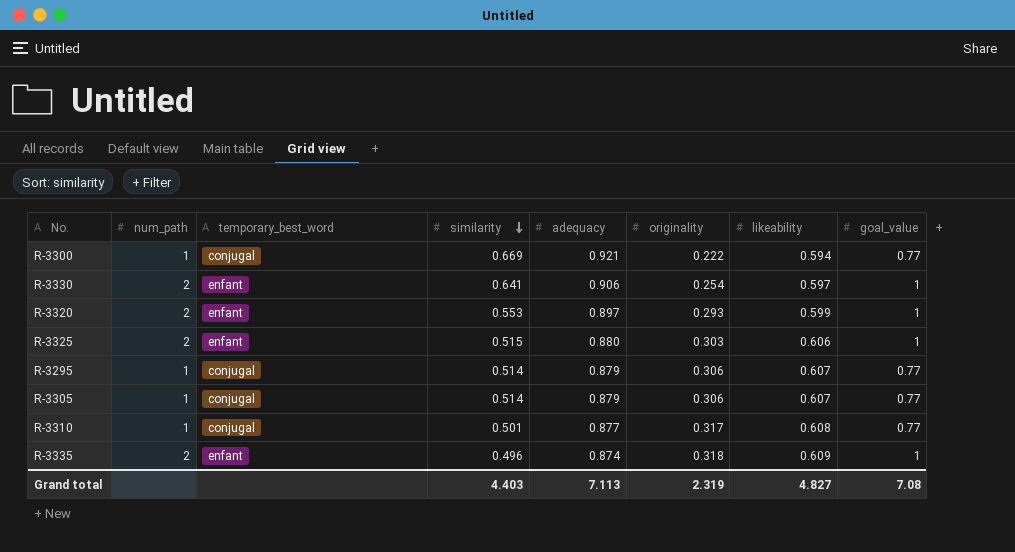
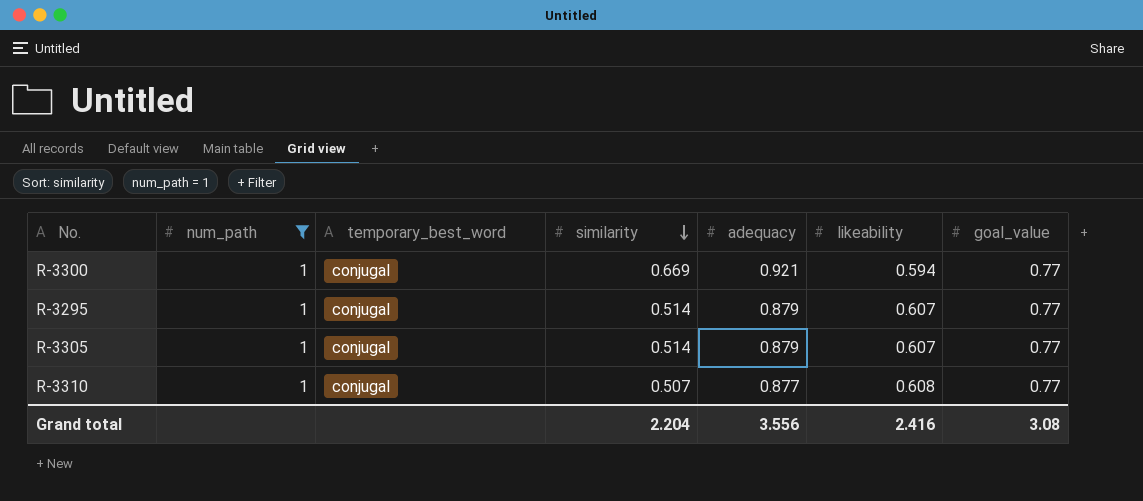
filter: none -> num_path = 1
column originality | position: 6 -> none
R-3310 | similarity: 0.501 -> 0.507
Grand total | similarity: 4.403 -> 2.204
Grand total | adequacy: 7.113 -> 3.556
Grand total | likeability: 4.827 -> 2.416
Grand total | goal_value: 7.08 -> 3.08

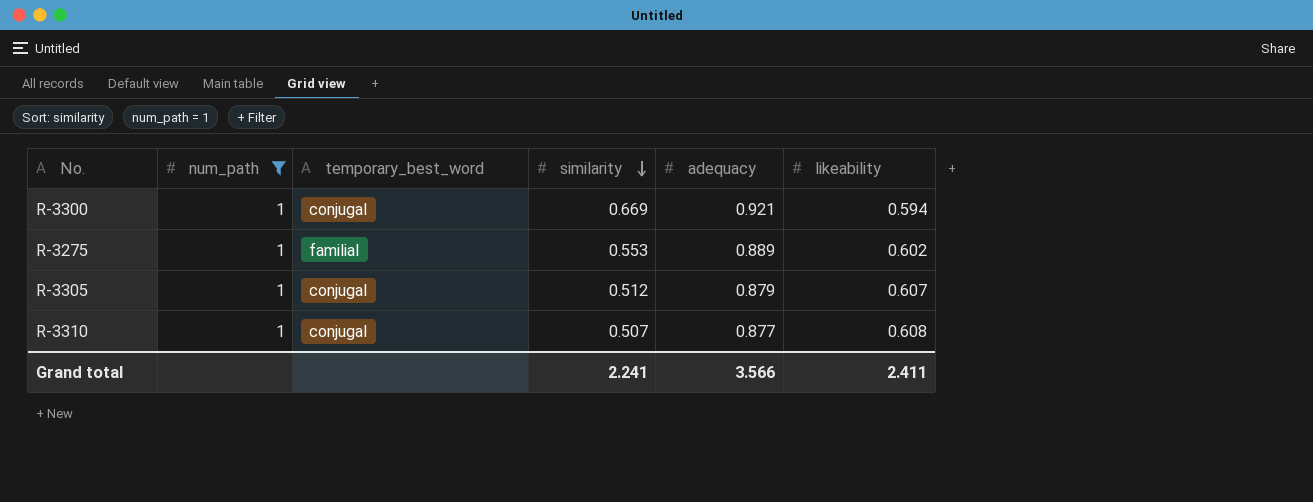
column goal_value | position: 7 -> none
row R-3295: 1 | conjugal | 0.514 | 0.879 | 0.607 | 0.77 -> none
row R-3275: none -> 1 | familial | 0.553 | 0.889 | 0.602
R-3305 | similarity: 0.514 -> 0.512
Grand total | similarity: 2.204 -> 2.241
Grand total | adequacy: 3.556 -> 3.566
Grand total | likeability: 2.416 -> 2.411

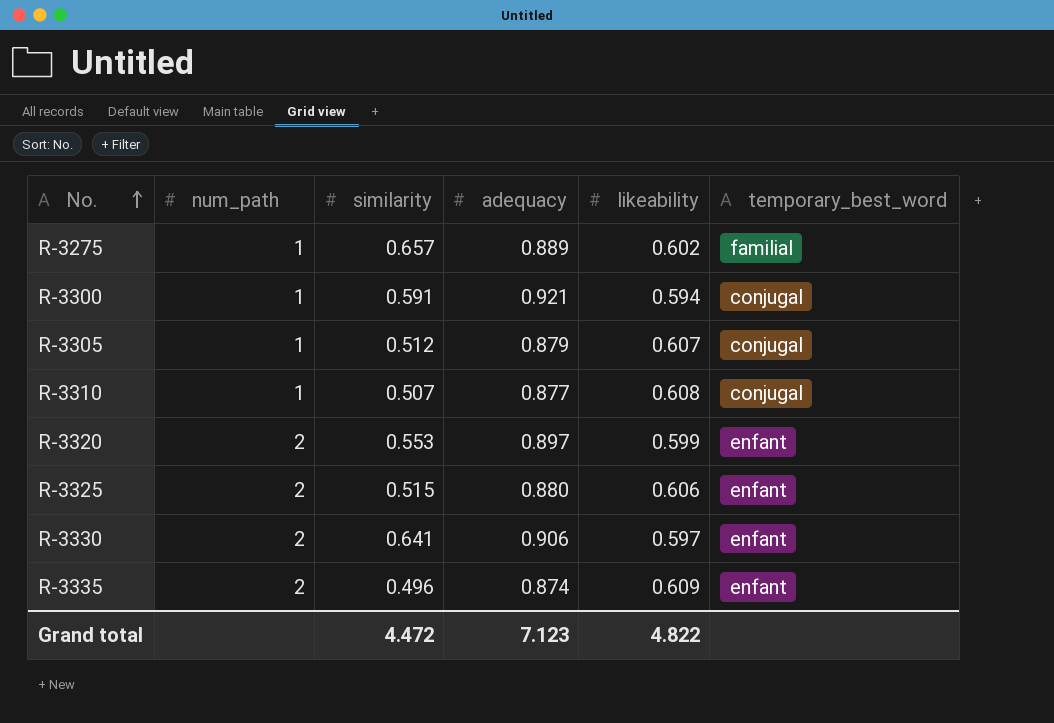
filter: num_path = 1 -> none
row order: similarity descending -> No. ascending
column temporary_best_word | position: 3 -> 6
R-3275 | similarity: 0.553 -> 0.657
R-3300 | similarity: 0.669 -> 0.591
Grand total | similarity: 2.241 -> 4.472
Grand total | adequacy: 3.566 -> 7.123
Grand total | likeability: 2.411 -> 4.822

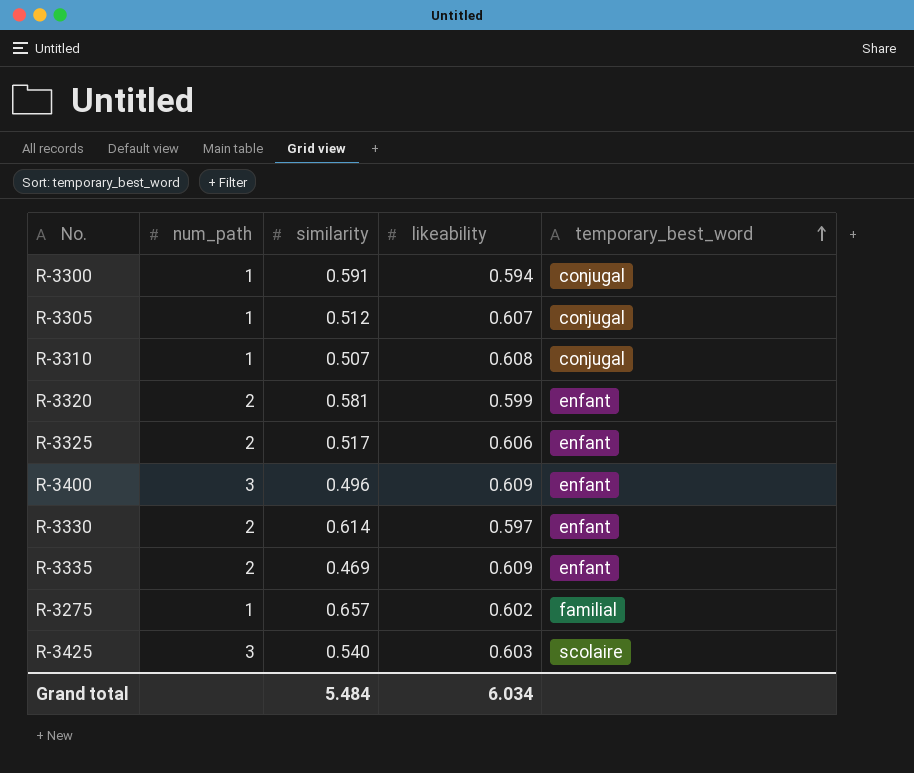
row order: No. ascending -> temporary_best_word ascending
column adequacy | position: 4 -> none
R-3320 | similarity: 0.553 -> 0.581
R-3325 | similarity: 0.515 -> 0.517
row R-3400: none -> 3 | 0.496 | 0.609 | enfant
R-3330 | similarity: 0.641 -> 0.614
R-3335 | similarity: 0.496 -> 0.469
row R-3425: none -> 3 | 0.540 | 0.603 | scolaire
Grand total | similarity: 4.472 -> 5.484
Grand total | likeability: 4.822 -> 6.034

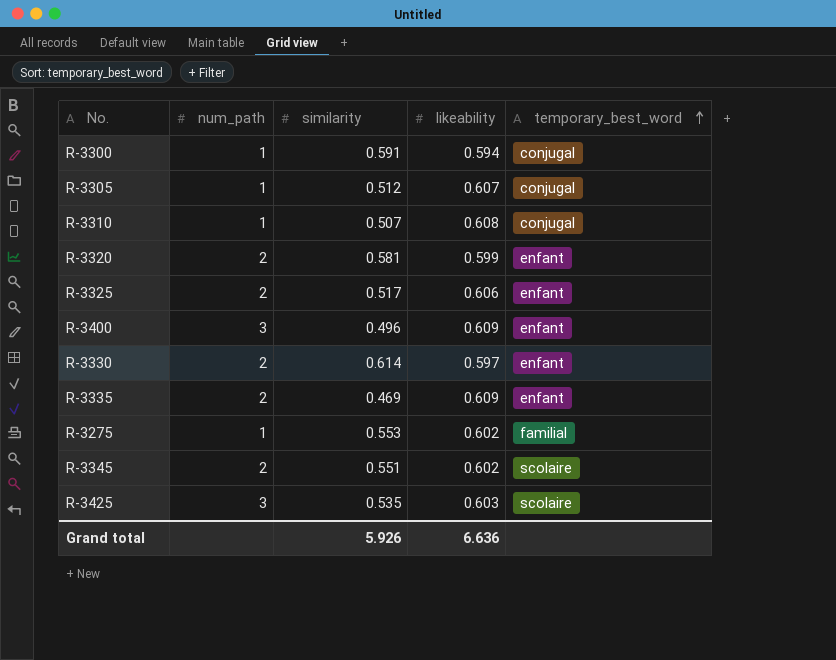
R-3275 | similarity: 0.657 -> 0.553
row R-3345: none -> 2 | 0.551 | 0.602 | scolaire
R-3425 | similarity: 0.540 -> 0.535
Grand total | similarity: 5.484 -> 5.926
Grand total | likeability: 6.034 -> 6.636

